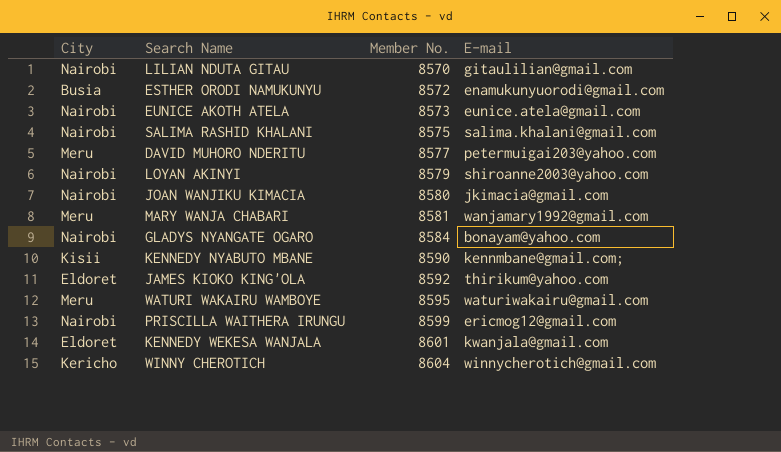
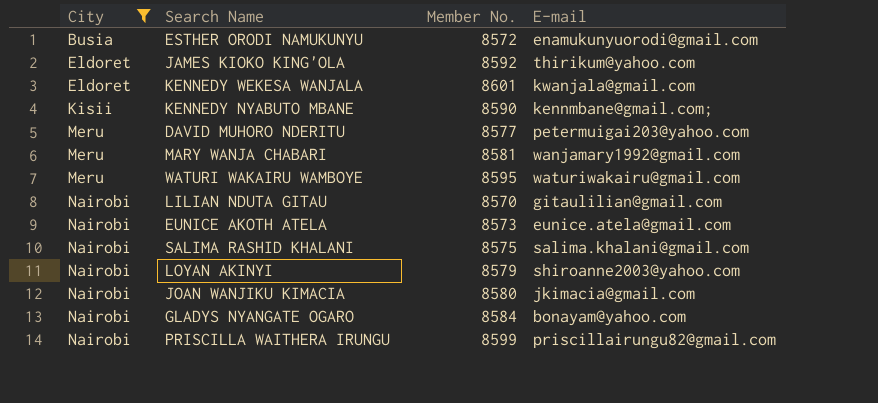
filter: none -> City != Kericho
row order: Member No. ascending -> City ascending
PRISCILLA WAITHERA IRUNGU | E-mail: ericmog12@gmail.com -> priscillairungu82@gmail.com

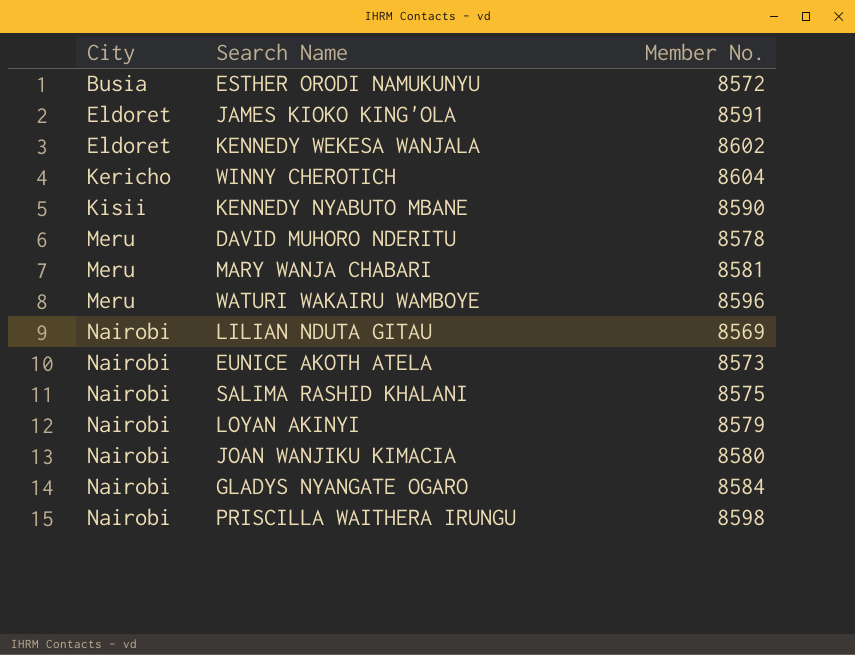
filter: City != Kericho -> none
column E-mail | position: 4 -> none
JAMES KIOKO KING'OLA | Member No.: 8592 -> 8591
KENNEDY WEKESA WANJALA | Member No.: 8601 -> 8602
DAVID MUHORO NDERITU | Member No.: 8577 -> 8578
WATURI WAKAIRU WAMBOYE | Member No.: 8595 -> 8596
LILIAN NDUTA GITAU | Member No.: 8570 -> 8569
PRISCILLA WAITHERA IRUNGU | Member No.: 8599 -> 8598

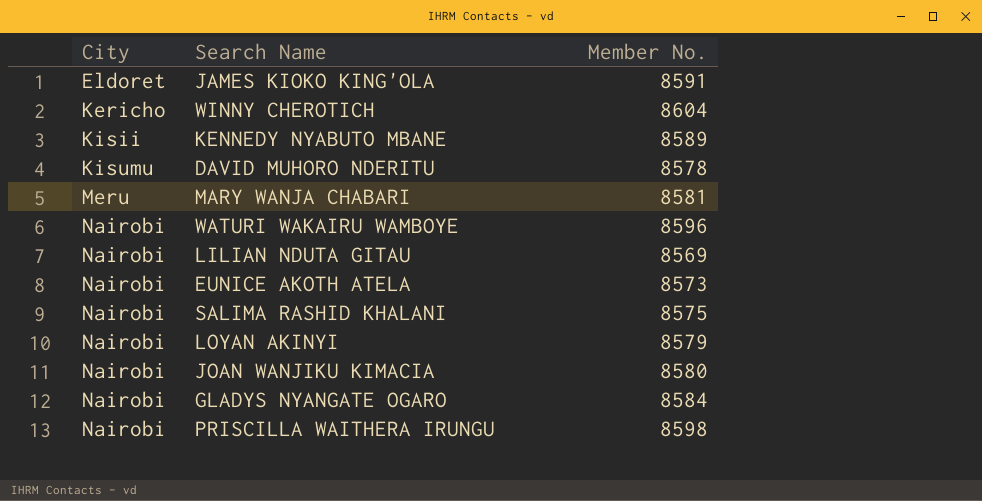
row ESTHER ORODI NAMUKUNYU: Busia | 8572 -> none
row KENNEDY WEKESA WANJALA: Eldoret | 8602 -> none
KENNEDY NYABUTO MBANE | Member No.: 8590 -> 8589
DAVID MUHORO NDERITU | City: Meru -> Kisumu
WATURI WAKAIRU WAMBOYE | City: Meru -> Nairobi

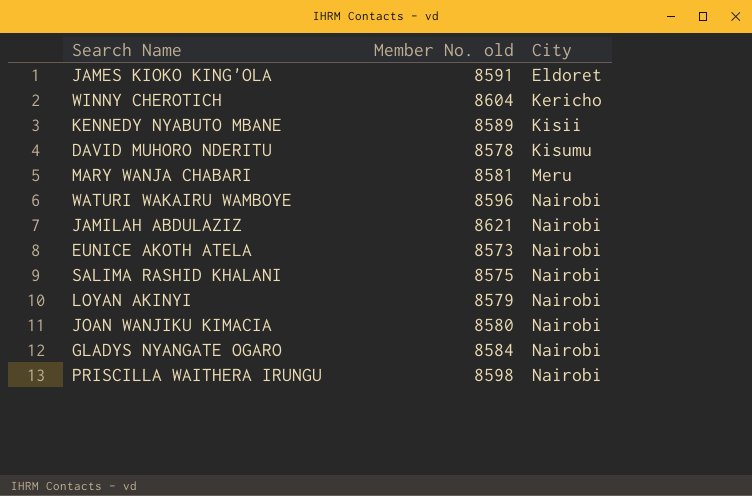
column name: Member No. -> Member No. old
column City | position: 1 -> 3
row LILIAN NDUTA GITAU: Nairobi | 8569 -> none
row JAMILAH ABDULAZIZ: none -> 8621 | Nairobi

